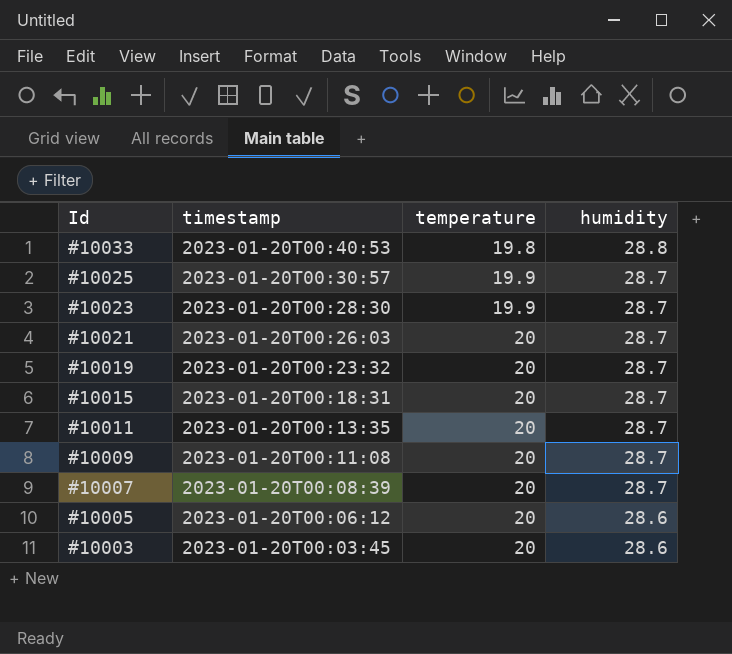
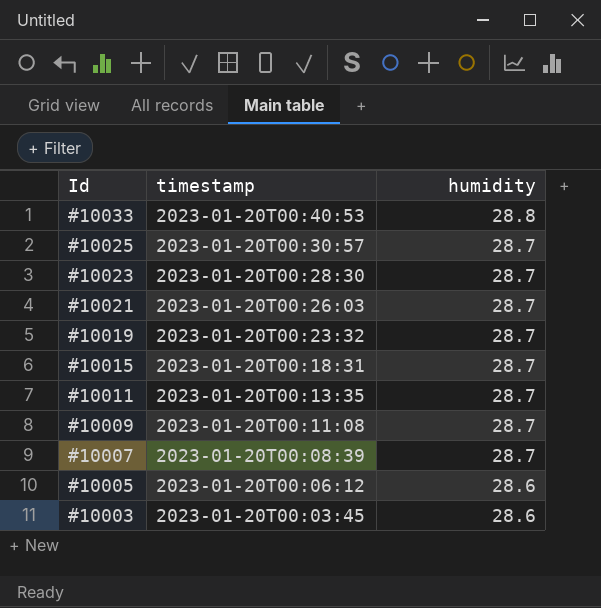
column temperature | position: 3 -> none

